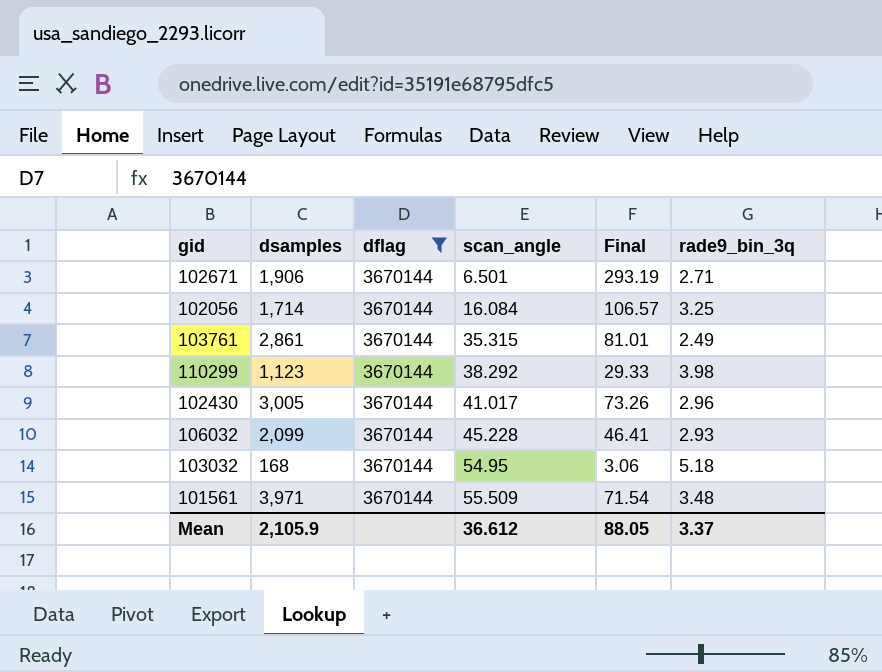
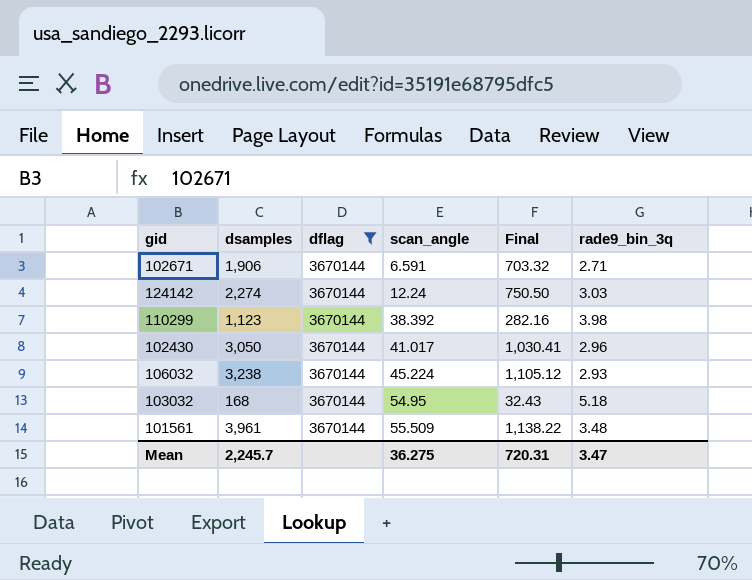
column Final | formula: [dsamples] / [scan_angle] -> [dsamples] / [rade9_bin_3q]
row 102056: 1,714 | 3670144 | 16.084 | 106.57 | 3.25 -> none
row 103761: 2,861 | 3670144 | 35.315 | 81.01 | 2.49 -> none
102671 | scan_angle: 6.501 -> 6.591
row 124142: none -> 2,274 | 3670144 | 12.24 | 750.50 | 3.03
110299 | scan_angle: 38.292 -> 38.392
102430 | dsamples: 3,005 -> 3,050
106032 | dsamples: 2,099 -> 3,238
106032 | scan_angle: 45.228 -> 45.224
101561 | dsamples: 3,971 -> 3,961
Mean | dsamples: 2,105.9 -> 2,245.7
Mean | scan_angle: 36.612 -> 36.275
Mean | Final: 88.05 -> 720.31
Mean | rade9_bin_3q: 3.37 -> 3.47

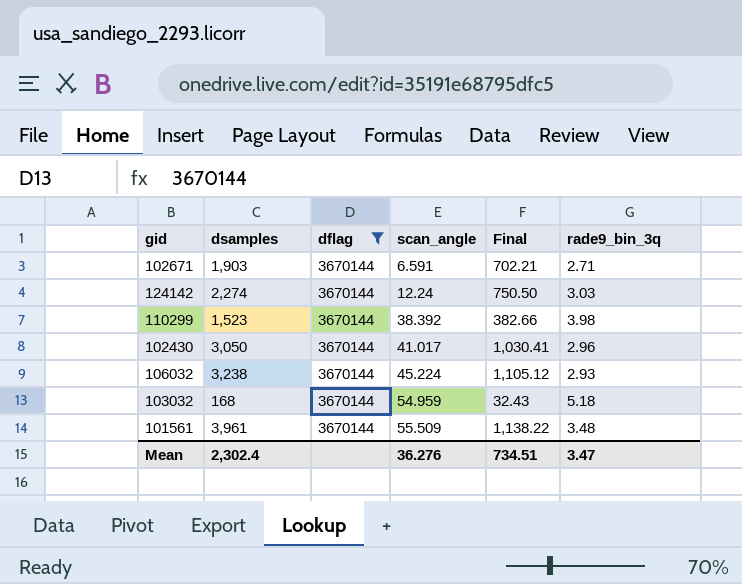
102671 | dsamples: 1,906 -> 1,903
102671 | Final: 703.32 -> 702.21
110299 | dsamples: 1,123 -> 1,523
110299 | Final: 282.16 -> 382.66
103032 | scan_angle: 54.95 -> 54.959
Mean | dsamples: 2,245.7 -> 2,302.4
Mean | scan_angle: 36.275 -> 36.276
Mean | Final: 720.31 -> 734.51

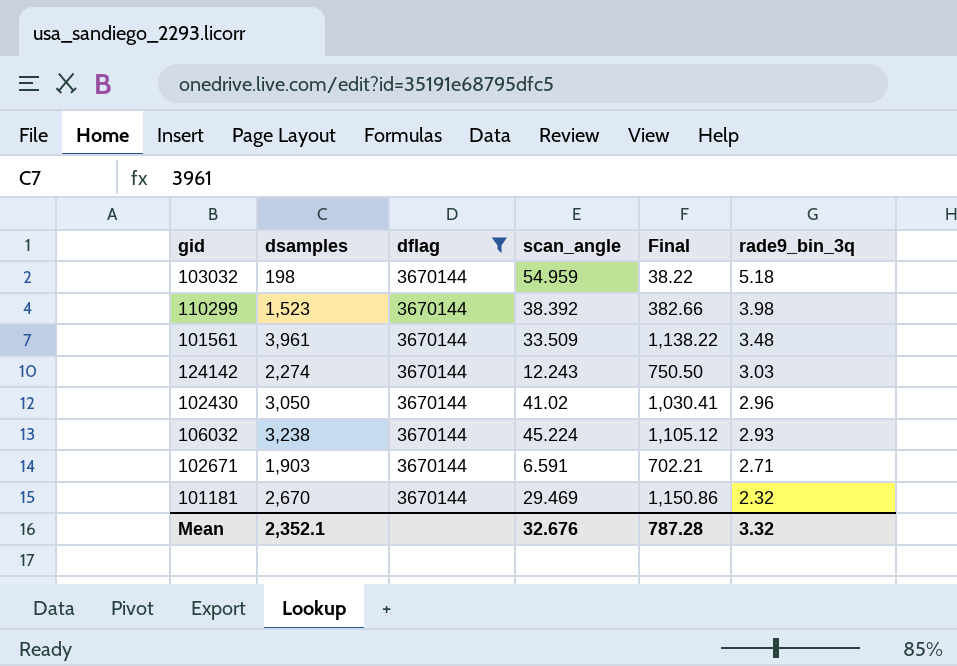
row order: scan_angle ascending -> rade9_bin_3q descending
103032 | dsamples: 168 -> 198
103032 | Final: 32.43 -> 38.22
101561 | scan_angle: 55.509 -> 33.509
124142 | scan_angle: 12.24 -> 12.243
102430 | scan_angle: 41.017 -> 41.02
row 101181: none -> 2,670 | 3670144 | 29.469 | 1,150.86 | 2.32
Mean | dsamples: 2,302.4 -> 2,352.1
Mean | scan_angle: 36.276 -> 32.676
Mean | Final: 734.51 -> 787.28
Mean | rade9_bin_3q: 3.47 -> 3.32

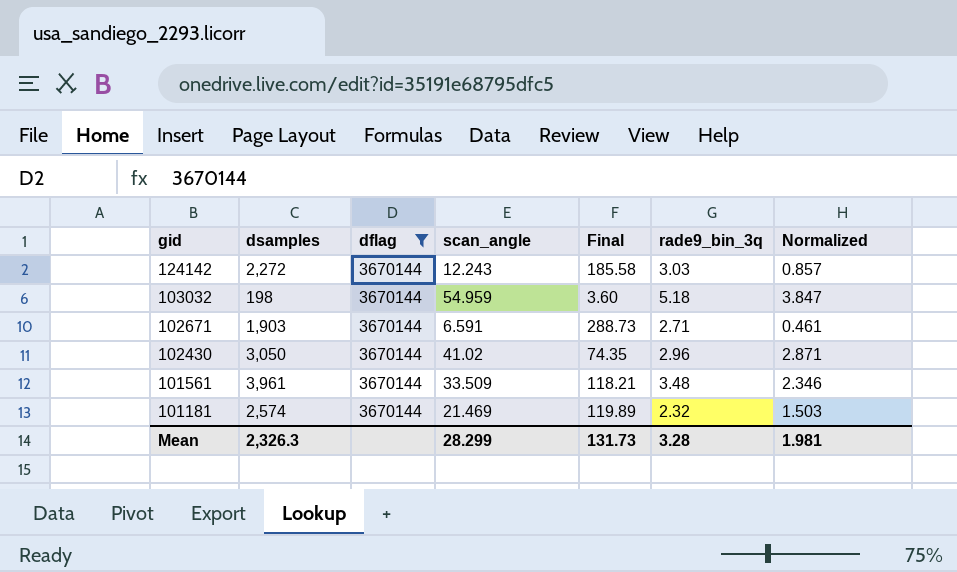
row order: rade9_bin_3q descending -> gid descending
column Final | formula: [dsamples] / [rade9_bin_3q] -> [dsamples] / [scan_angle]
column Normalized | formula: none -> [scan_angle] * 0.07
row 110299: 1,523 | 3670144 | 38.392 | 382.66 | 3.98 -> none
row 106032: 3,238 | 3670144 | 45.224 | 1,105.12 | 2.93 -> none
124142 | dsamples: 2,274 -> 2,272
101181 | dsamples: 2,670 -> 2,574
101181 | scan_angle: 29.469 -> 21.469
Mean | dsamples: 2,352.1 -> 2,326.3
Mean | scan_angle: 32.676 -> 28.299
Mean | Final: 787.28 -> 131.73
Mean | rade9_bin_3q: 3.32 -> 3.28

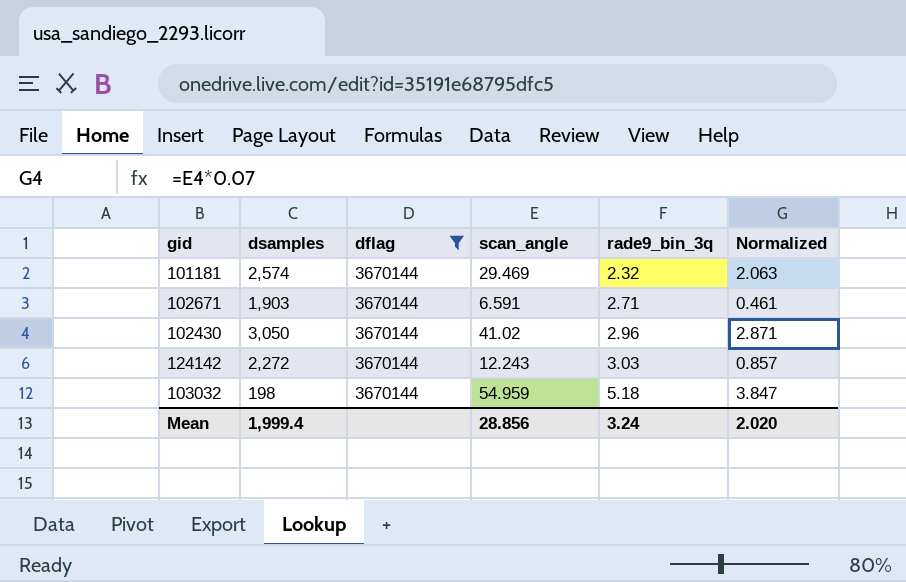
row order: gid descending -> rade9_bin_3q ascending
column Final | formula: [dsamples] / [scan_angle] -> none
row 101561: 3,961 | 3670144 | 33.509 | 118.21 | 3.48 | 2.346 -> none
101181 | scan_angle: 21.469 -> 29.469
101181 | Normalized: 1.503 -> 2.063
Mean | dsamples: 2,326.3 -> 1,999.4
Mean | scan_angle: 28.299 -> 28.856
Mean | rade9_bin_3q: 3.28 -> 3.24
Mean | Normalized: 1.981 -> 2.020

